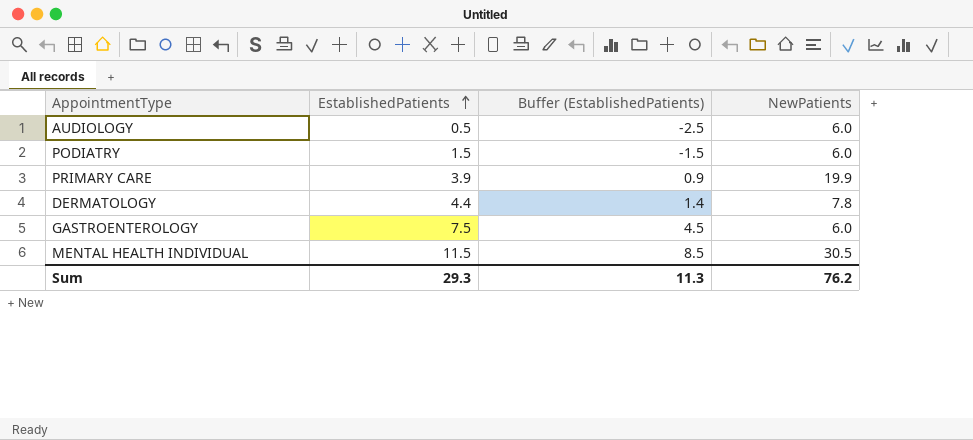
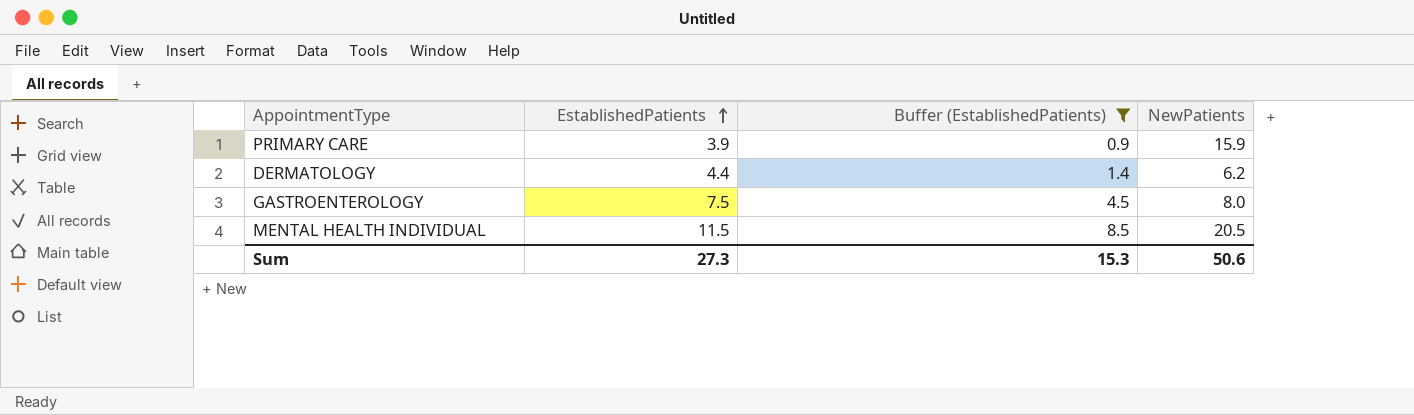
filter: none -> Buffer (EstablishedPatients) >= 0.9
PRIMARY CARE | NewPatients: 19.9 -> 15.9
DERMATOLOGY | NewPatients: 7.8 -> 6.2
GASTROENTEROLOGY | NewPatients: 6.0 -> 8.0
MENTAL HEALTH INDIVIDUAL | NewPatients: 30.5 -> 20.5
Sum | EstablishedPatients: 29.3 -> 27.3
Sum | Buffer (EstablishedPatients): 11.3 -> 15.3
Sum | NewPatients: 76.2 -> 50.6

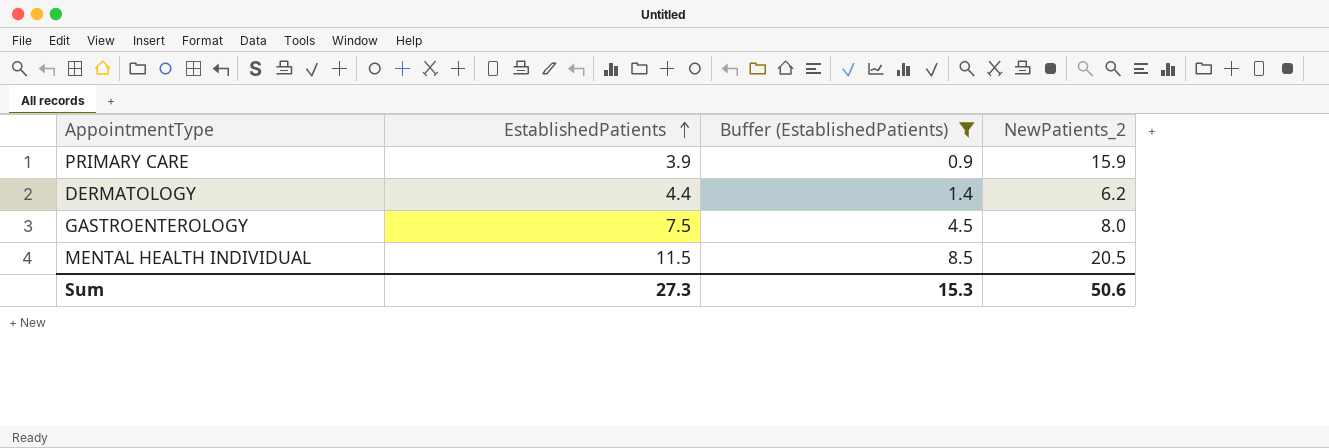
column name: NewPatients -> NewPatients_2

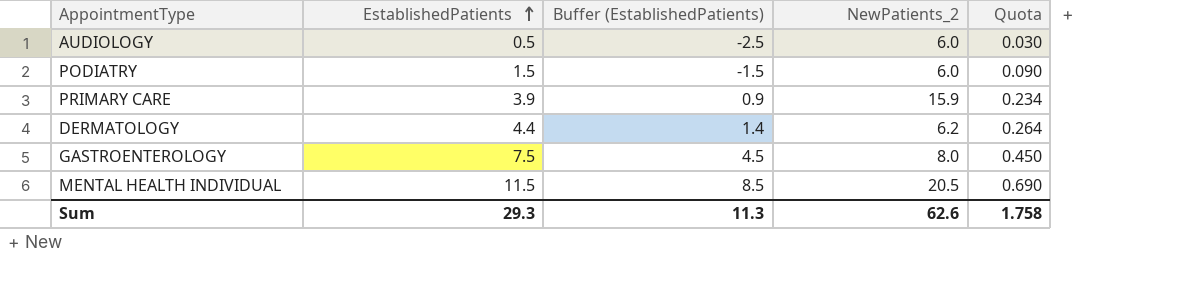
filter: Buffer (EstablishedPatients) >= 0.9 -> none
column Quota | formula: none -> [EstablishedPatients] * 0.06
Sum | EstablishedPatients: 27.3 -> 29.3
Sum | Buffer (EstablishedPatients): 15.3 -> 11.3
Sum | NewPatients_2: 50.6 -> 62.6

